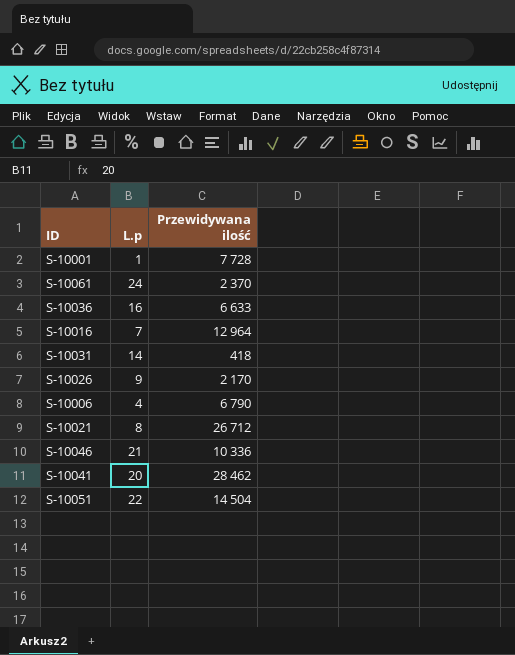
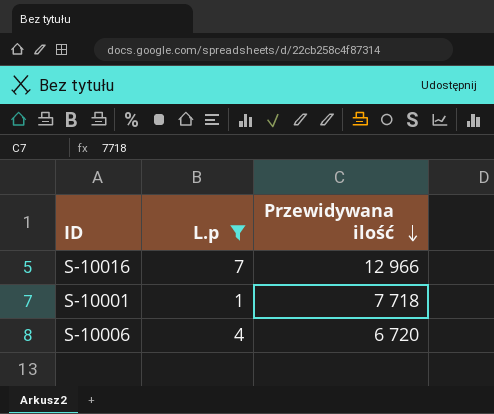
filter: none -> L.p <= 7
row order: none -> Przewidywana ilość descending
S-10016 | Przewidywana ilość: 12 964 -> 12 966
S-10001 | Przewidywana ilość: 7 728 -> 7 718
S-10006 | Przewidywana ilość: 6 790 -> 6 720

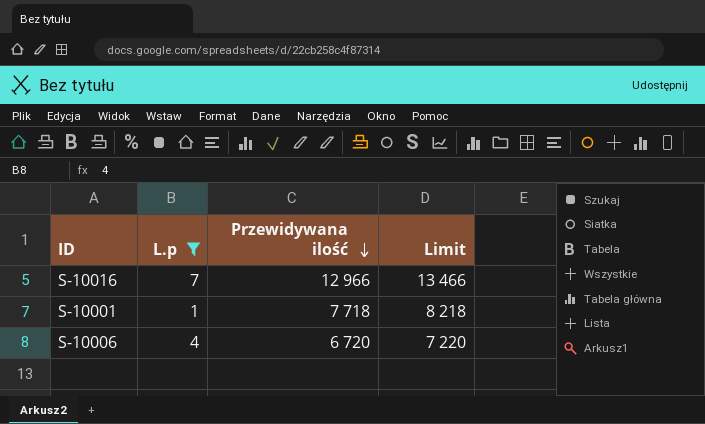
column Limit | formula: none -> [Przewidywana ilość] + 500

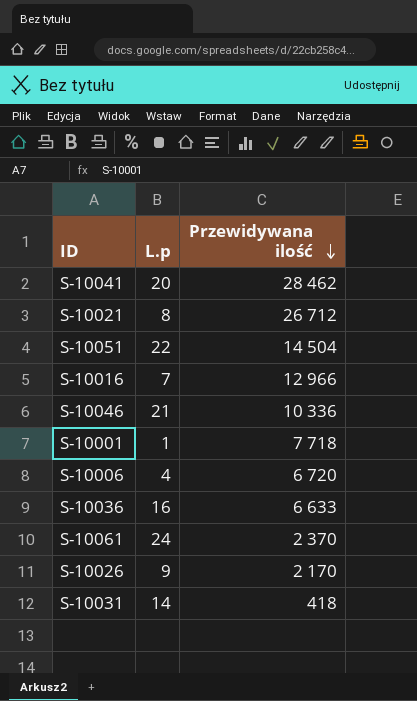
filter: L.p <= 7 -> none
column Limit | formula: [Przewidywana ilość] + 500 -> none

